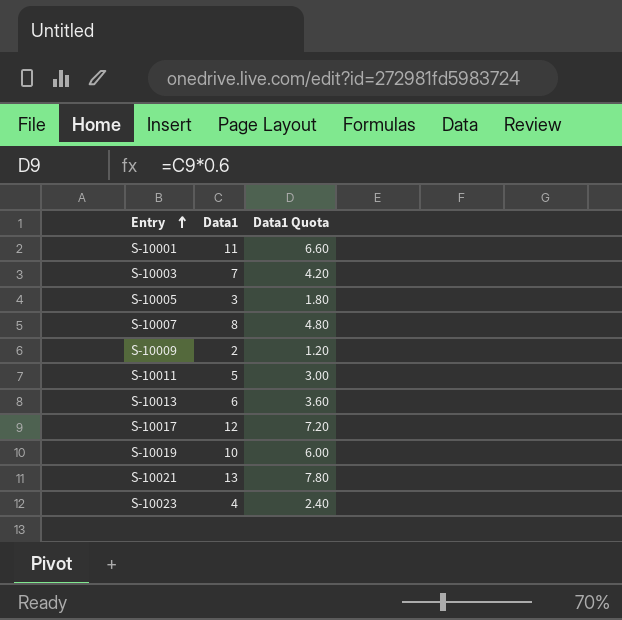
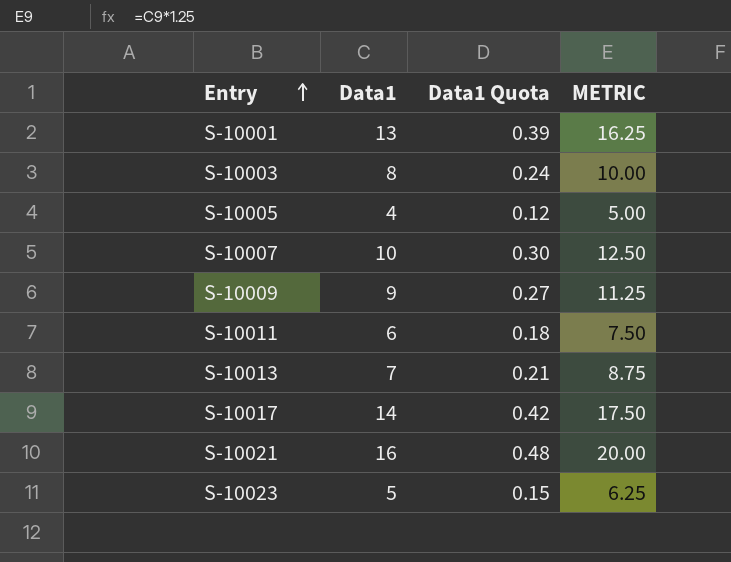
column Data1 Quota | formula: [Data1] * 0.6 -> [Data1] * 0.03
column METRIC | formula: none -> [Data1] * 1.25
row S-10019: 10 | 6.00 -> none
S-10001 | Data1: 11 -> 13
S-10003 | Data1: 7 -> 8
S-10005 | Data1: 3 -> 4
S-10007 | Data1: 8 -> 10
S-10009 | Data1: 2 -> 9
S-10011 | Data1: 5 -> 6
S-10013 | Data1: 6 -> 7
S-10017 | Data1: 12 -> 14
S-10021 | Data1: 13 -> 16
S-10023 | Data1: 4 -> 5

